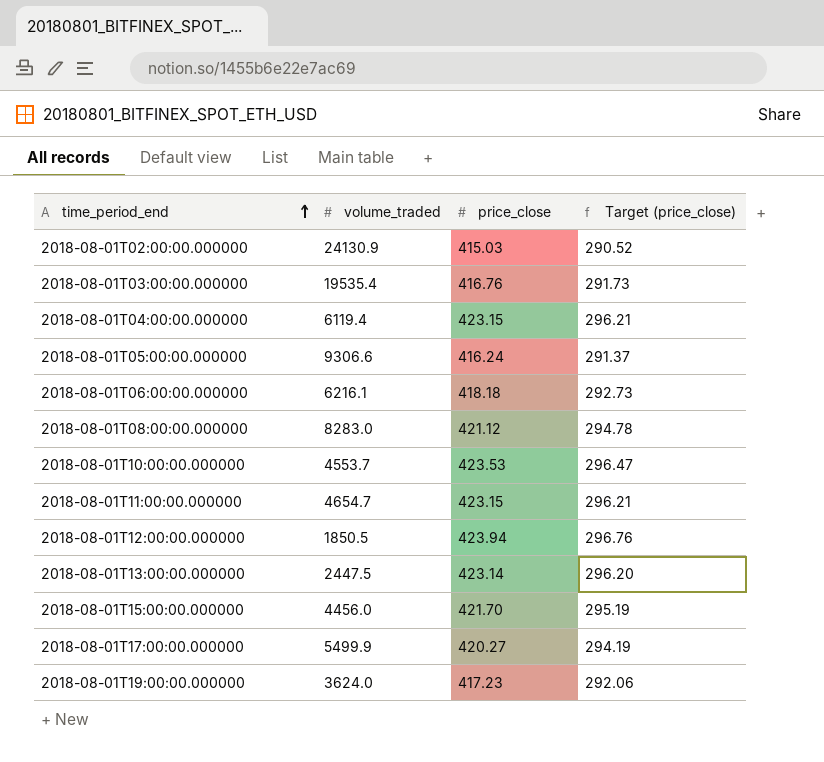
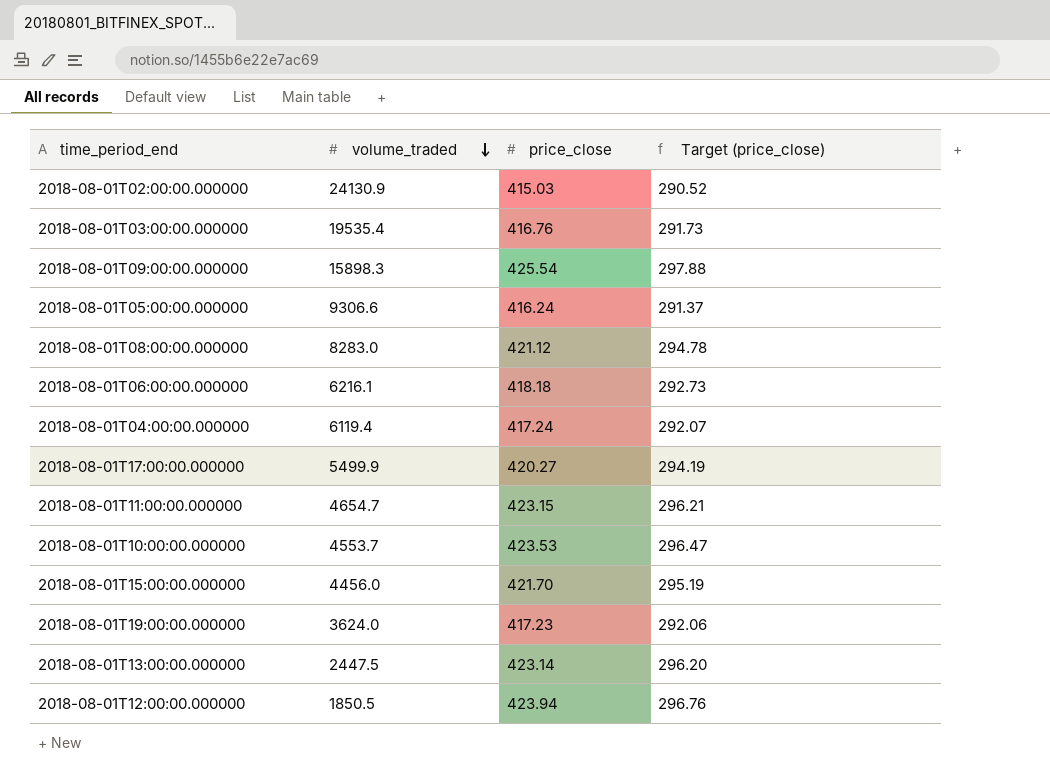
row order: time_period_end ascending -> volume_traded descending
row 2018-08-01T09:00:00.000000: none -> 15898.3 | 425.54 | 297.88
2018-08-01T04:00:00.000000 | price_close: 423.15 -> 417.24
2018-08-01T04:00:00.000000 | Target (price_close): 296.21 -> 292.07

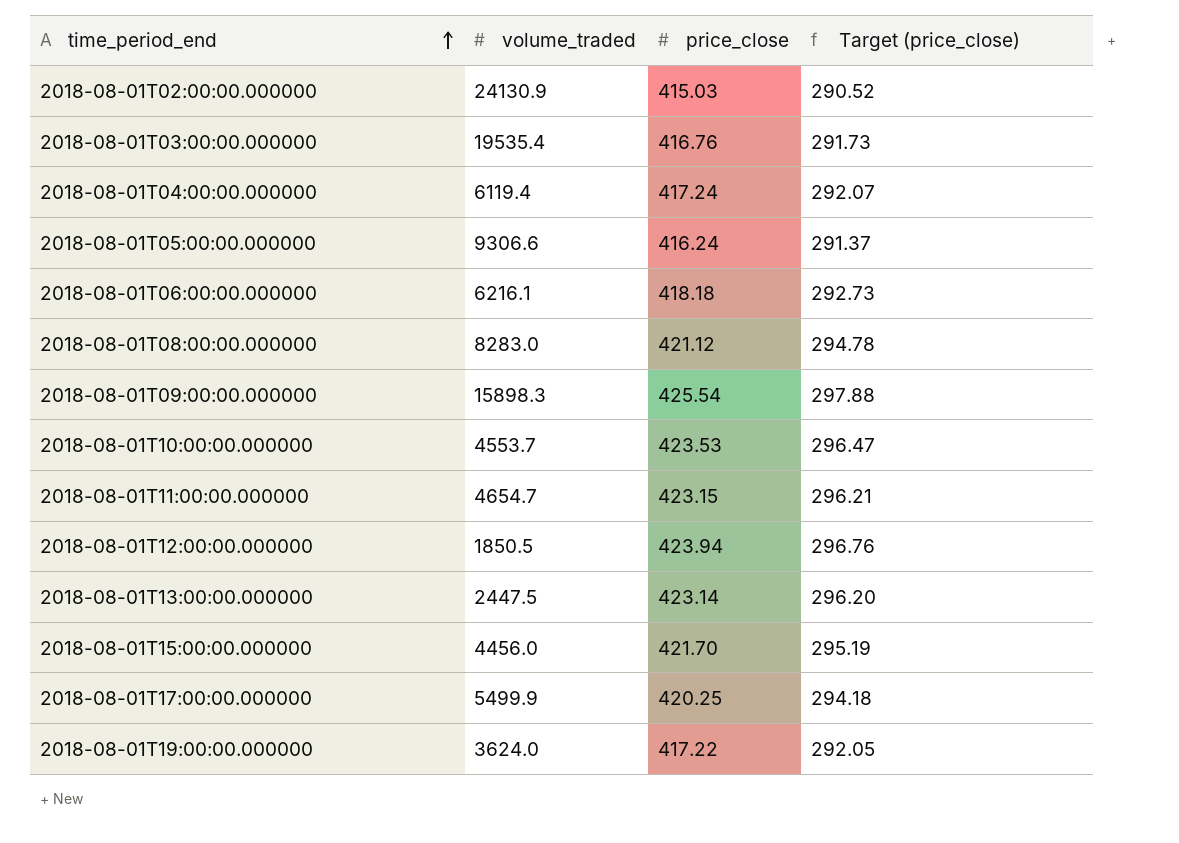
row order: volume_traded descending -> time_period_end ascending
2018-08-01T17:00:00.000000 | price_close: 420.27 -> 420.25
2018-08-01T17:00:00.000000 | Target (price_close): 294.19 -> 294.18
2018-08-01T19:00:00.000000 | price_close: 417.23 -> 417.22
2018-08-01T19:00:00.000000 | Target (price_close): 292.06 -> 292.05

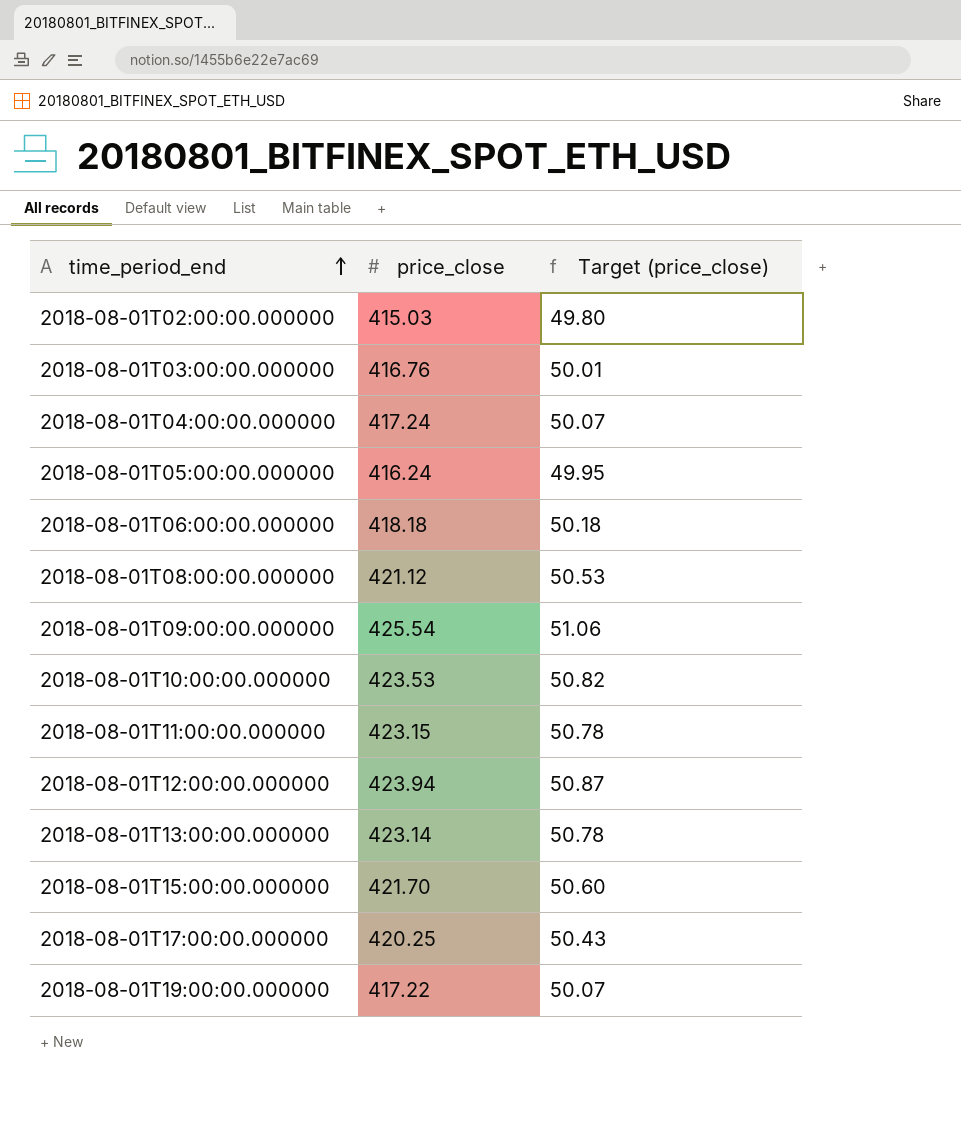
column volume_traded | position: 2 -> none
column Target (price_close) | formula: [price_close] * 0.7 -> [price_close] * 0.12

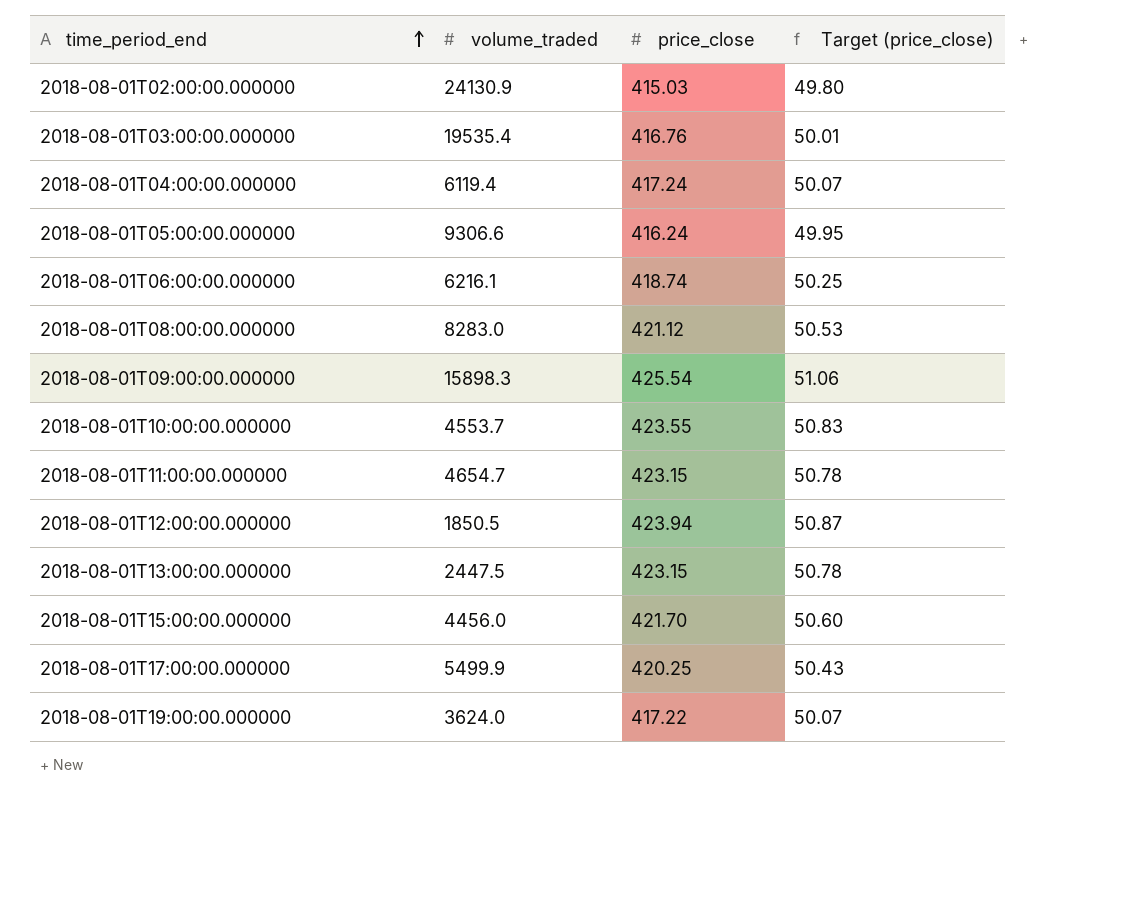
column volume_traded | position: none -> 2
2018-08-01T06:00:00.000000 | price_close: 418.18 -> 418.74
2018-08-01T06:00:00.000000 | Target (price_close): 50.18 -> 50.25
2018-08-01T10:00:00.000000 | price_close: 423.53 -> 423.55
2018-08-01T10:00:00.000000 | Target (price_close): 50.82 -> 50.83
2018-08-01T13:00:00.000000 | price_close: 423.14 -> 423.15

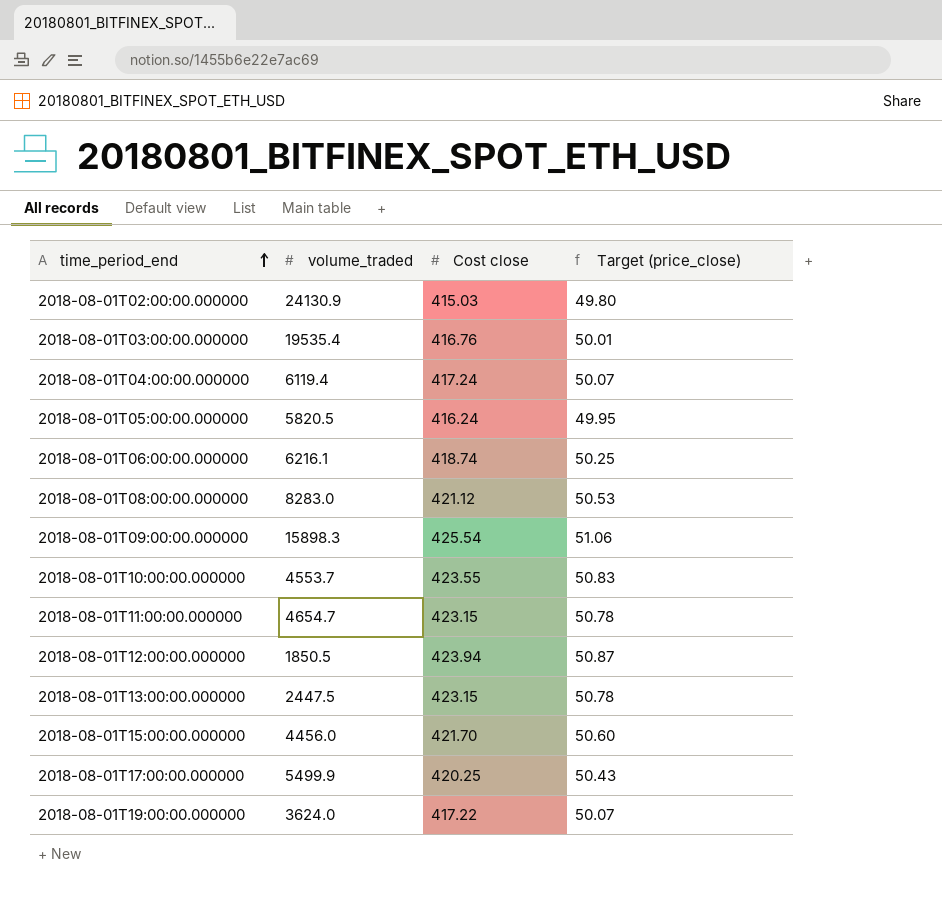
column name: price_close -> Cost close
2018-08-01T05:00:00.000000 | volume_traded: 9306.6 -> 5820.5

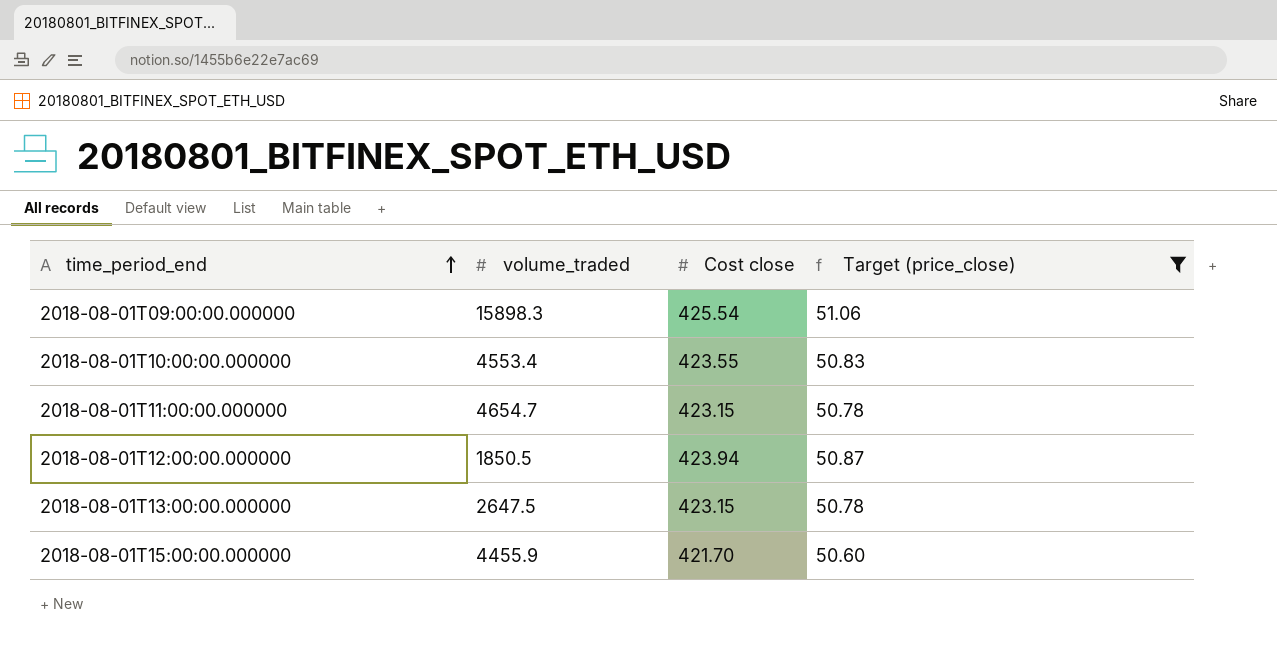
filter: none -> Target (price_close) >= 50.60
2018-08-01T10:00:00.000000 | volume_traded: 4553.7 -> 4553.4
2018-08-01T13:00:00.000000 | volume_traded: 2447.5 -> 2647.5
2018-08-01T15:00:00.000000 | volume_traded: 4456.0 -> 4455.9

